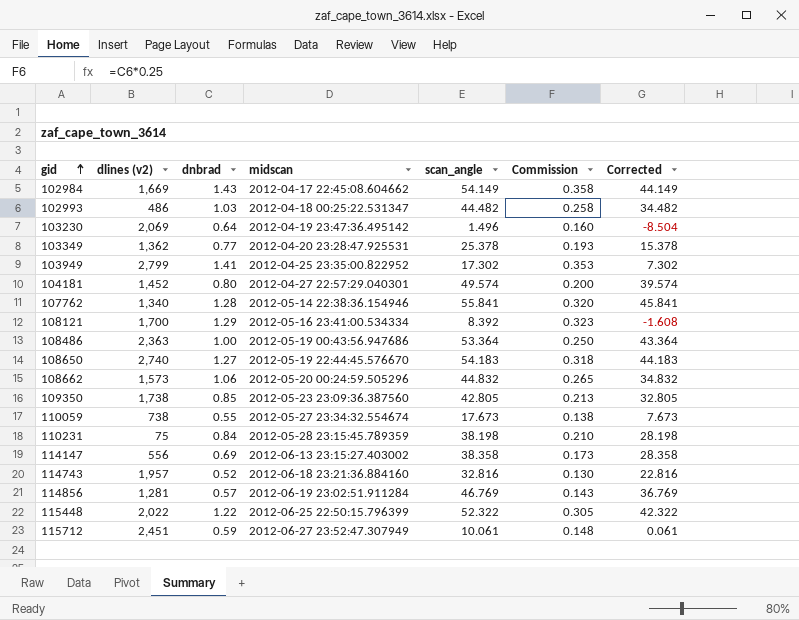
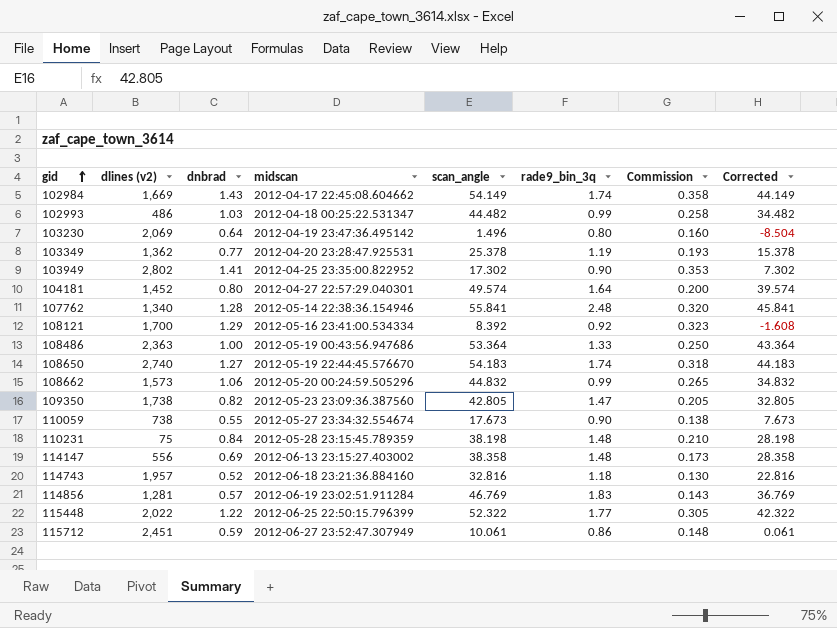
column rade9_bin_3q | position: none -> 6
103949 | dlines (v2): 2,799 -> 2,802
109350 | dnbrad: 0.85 -> 0.82
109350 | Commission: 0.213 -> 0.205

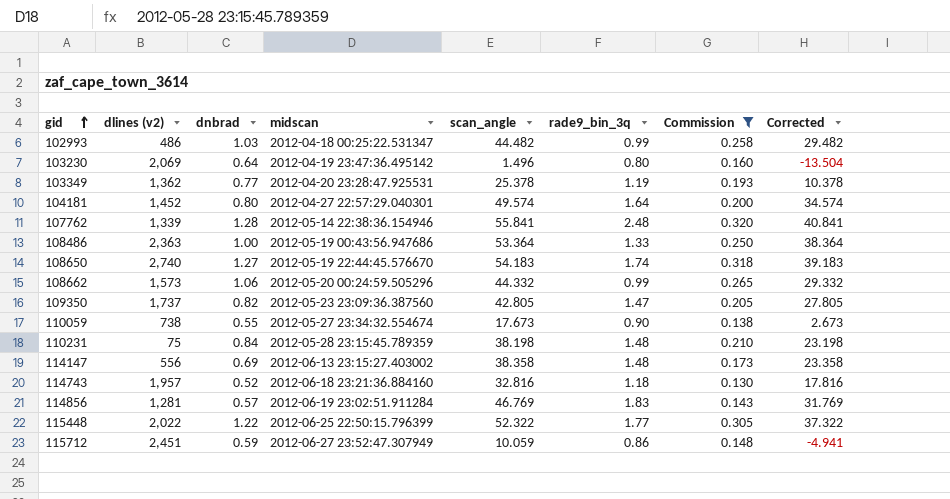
filter: none -> Commission <= 0.320
column Corrected | formula: [scan_angle] - 10 -> [scan_angle] - 15
107762 | dlines (v2): 1,340 -> 1,339
108662 | scan_angle: 44.832 -> 44.332
109350 | dlines (v2): 1,738 -> 1,737
115712 | scan_angle: 10.061 -> 10.059

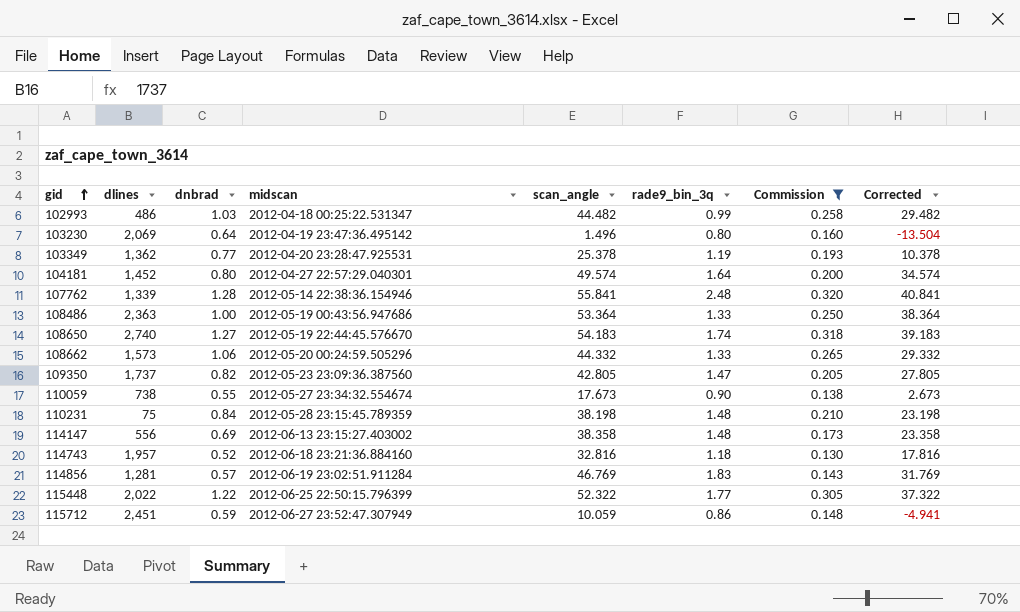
column name: dlines (v2) -> dlines
108662 | rade9_bin_3q: 0.99 -> 1.33

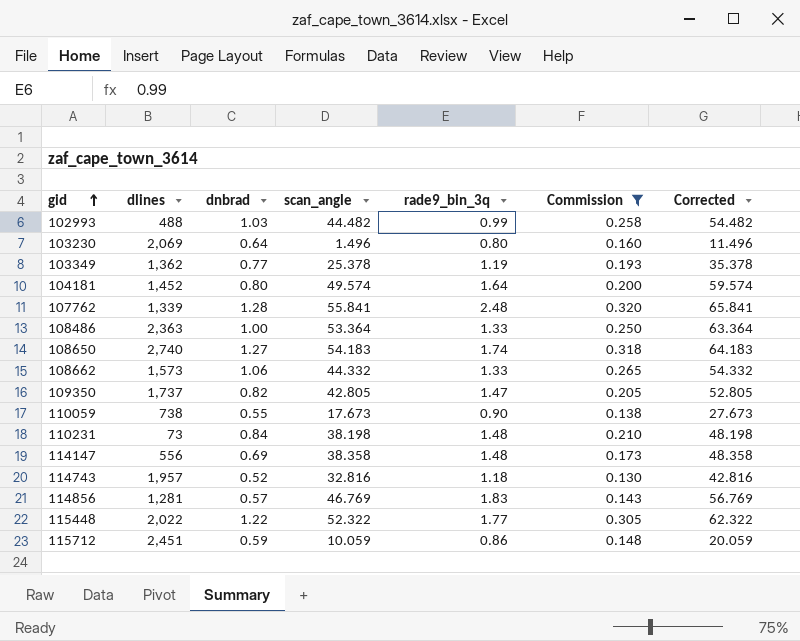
column midscan | position: 4 -> none
column Corrected | formula: [scan_angle] - 15 -> [scan_angle] + 10
102993 | dlines: 486 -> 488
110231 | dlines: 75 -> 73

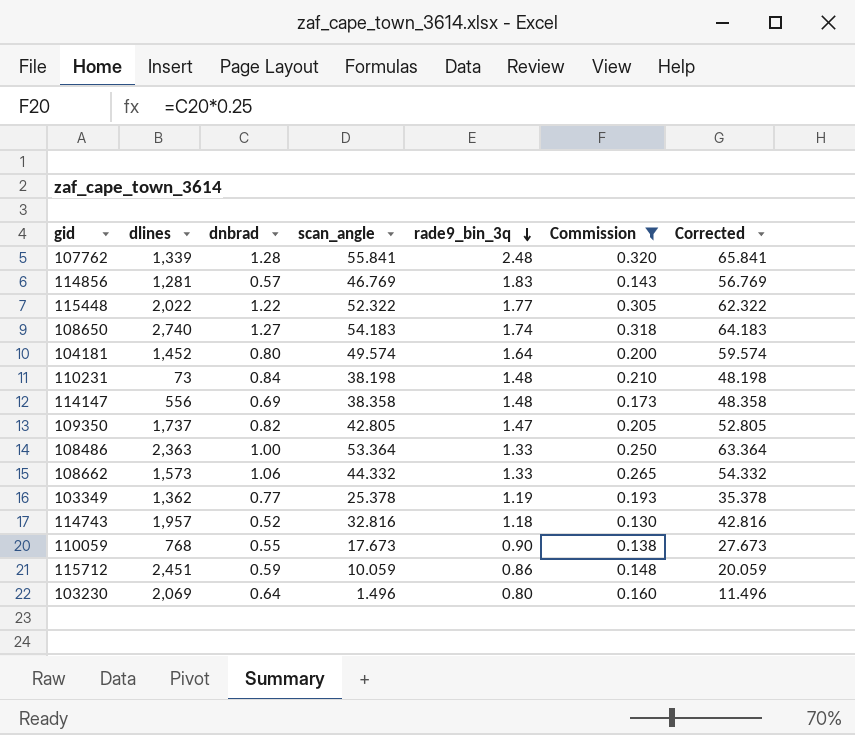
row order: gid ascending -> rade9_bin_3q descending
row 102993: 488 | 1.03 | 44.482 | 0.99 | 0.258 | 54.482 -> none
110059 | dlines: 738 -> 768

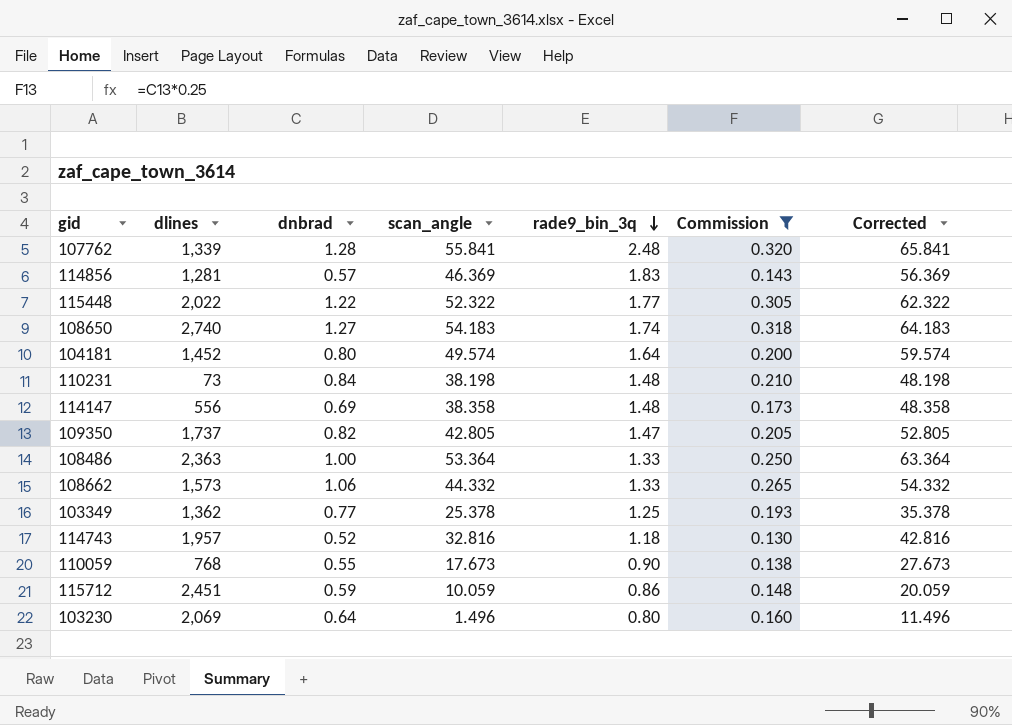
114856 | scan_angle: 46.769 -> 46.369
114856 | Corrected: 56.769 -> 56.369
103349 | rade9_bin_3q: 1.19 -> 1.25

